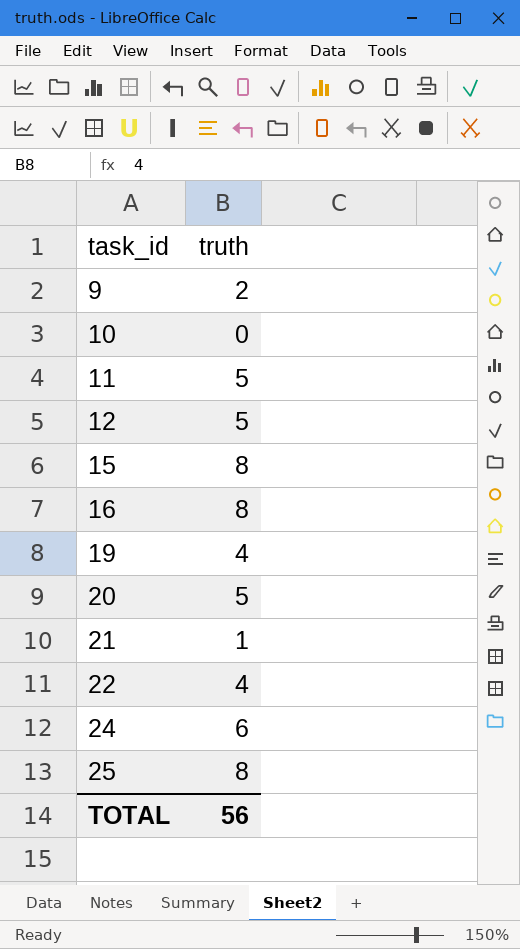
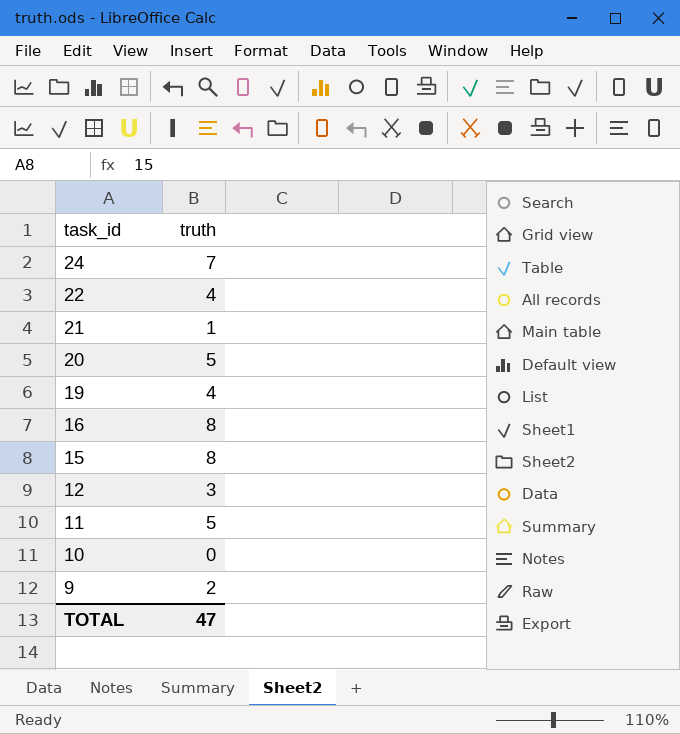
row order: task_id ascending -> task_id descending
row 25: 8 -> none
24 | truth: 6 -> 7
12 | truth: 5 -> 3
TOTAL | truth: 56 -> 47

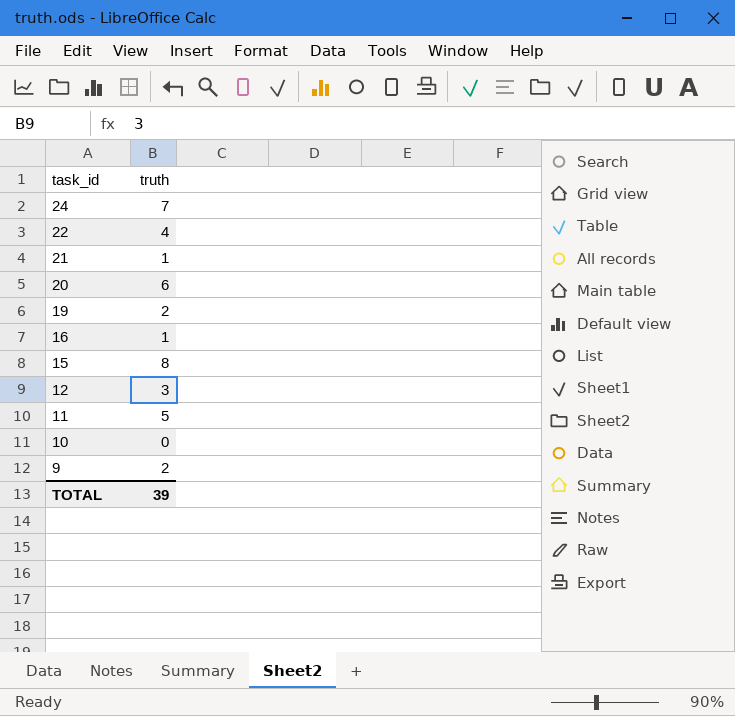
20 | truth: 5 -> 6
19 | truth: 4 -> 2
16 | truth: 8 -> 1
TOTAL | truth: 47 -> 39

